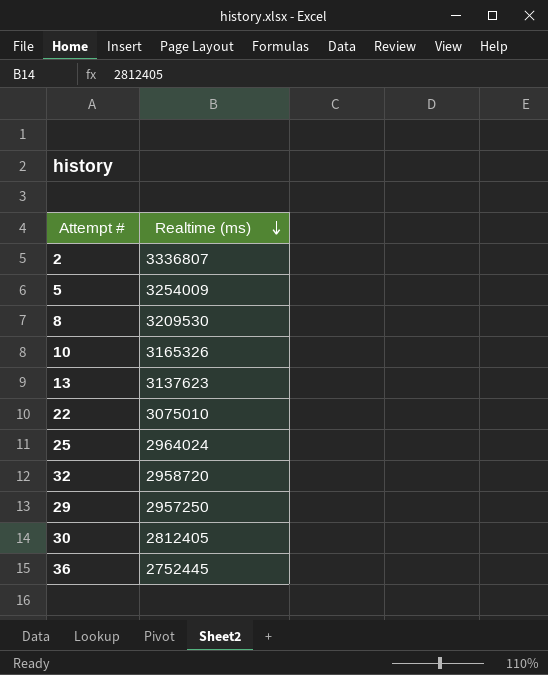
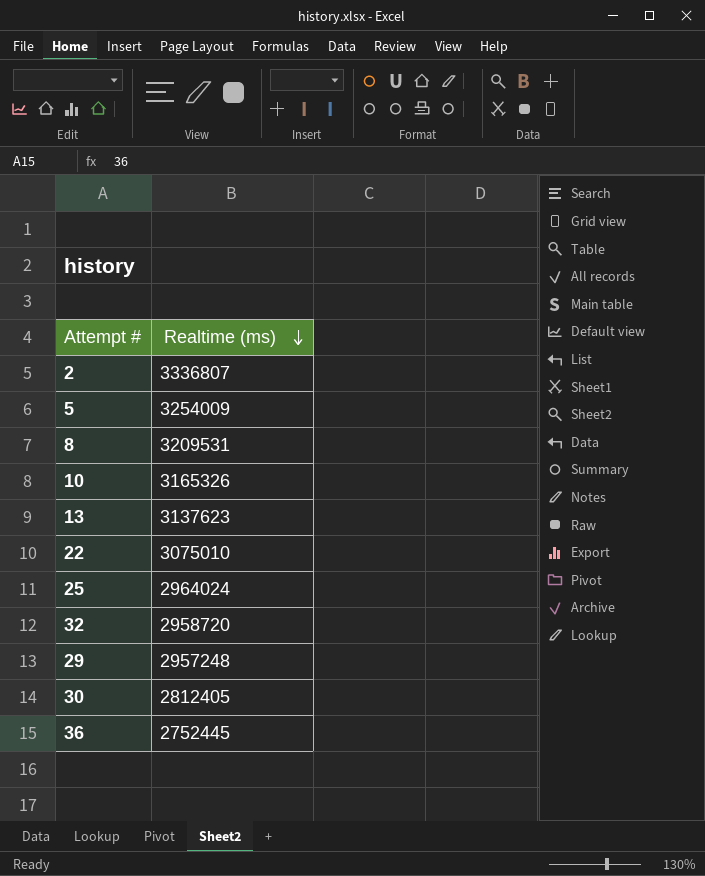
8 | Realtime (ms): 3209530 -> 3209531
29 | Realtime (ms): 2957250 -> 2957248

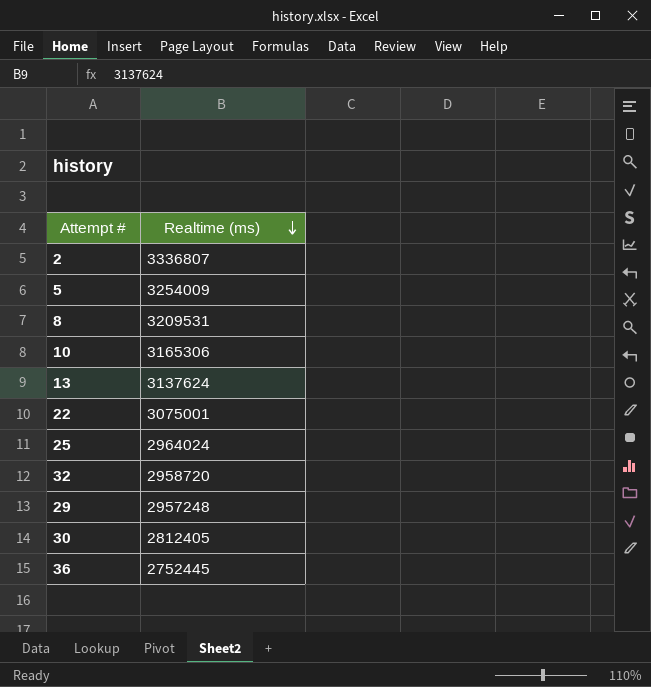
10 | Realtime (ms): 3165326 -> 3165306
13 | Realtime (ms): 3137623 -> 3137624
22 | Realtime (ms): 3075010 -> 3075001

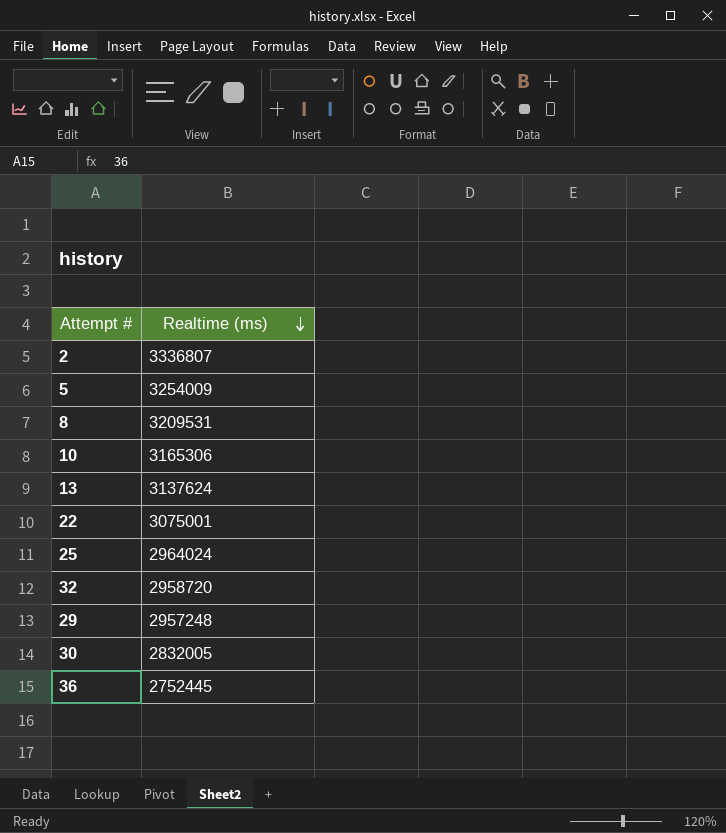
30 | Realtime (ms): 2812405 -> 2832005

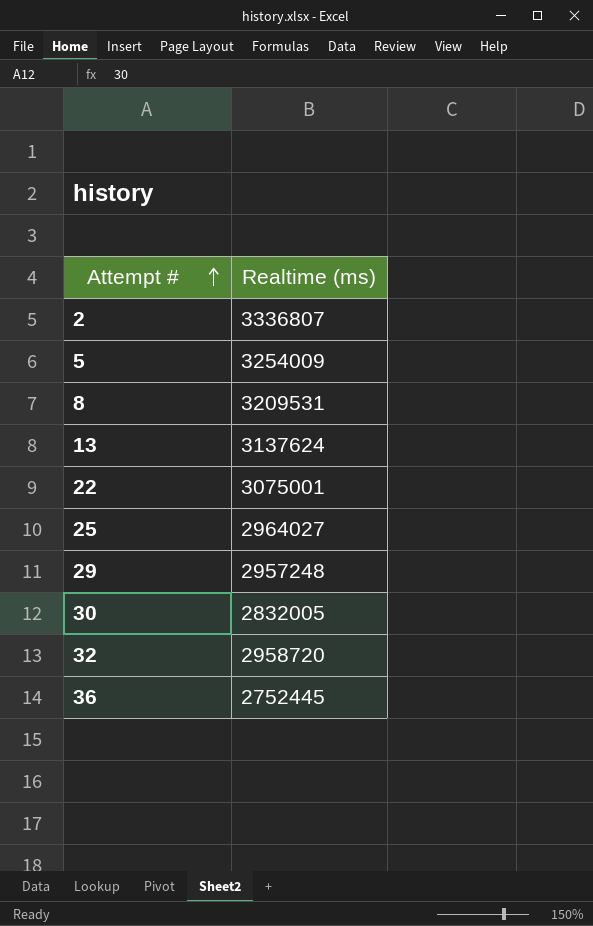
row order: Realtime (ms) descending -> Attempt # ascending
row 10: 3165306 -> none
25 | Realtime (ms): 2964024 -> 2964027

